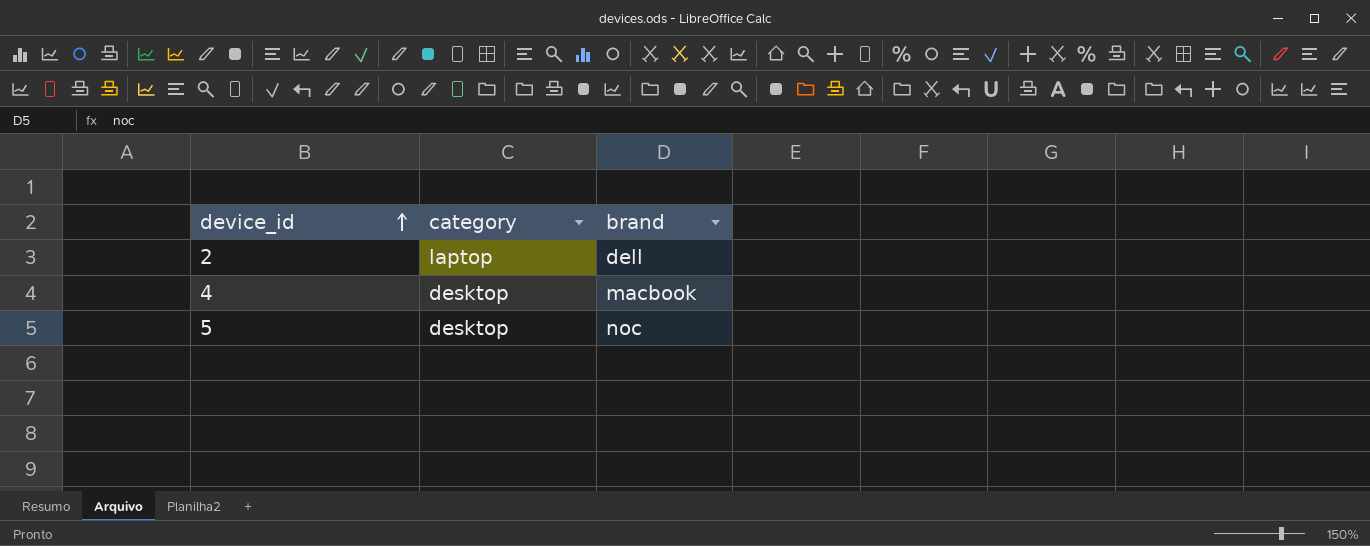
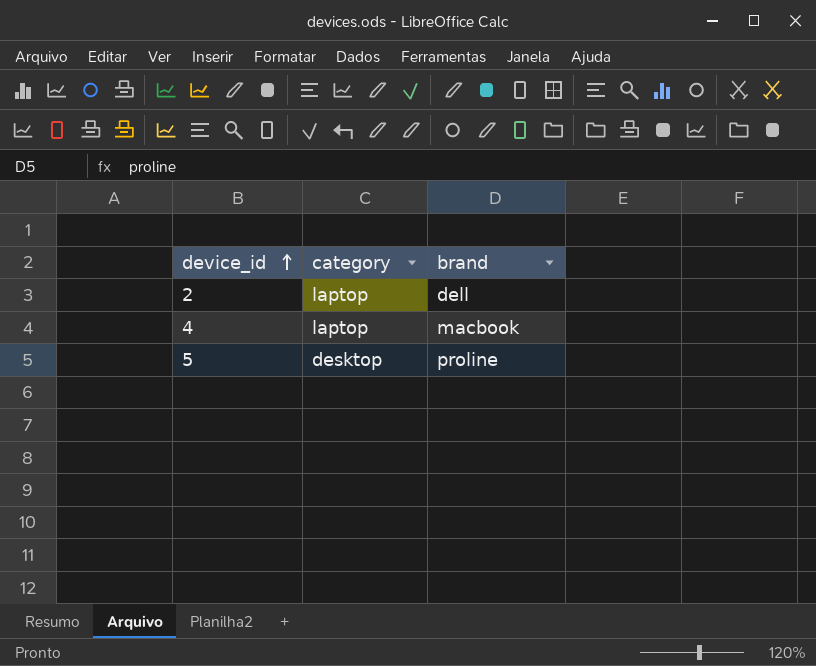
4 | category: desktop -> laptop
5 | brand: noc -> proline

